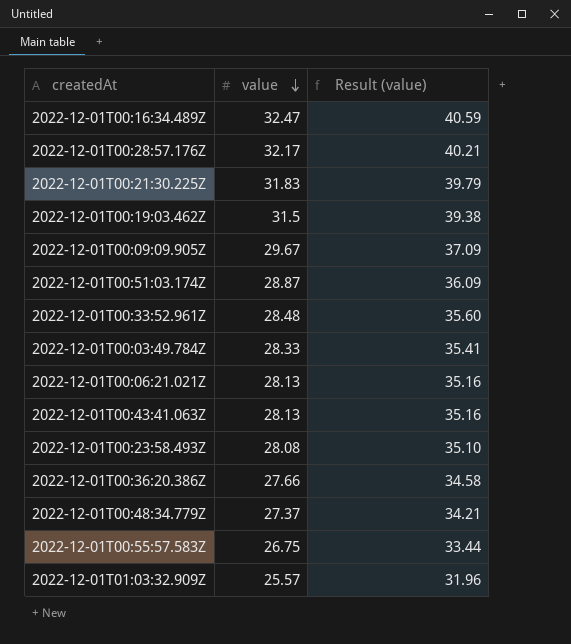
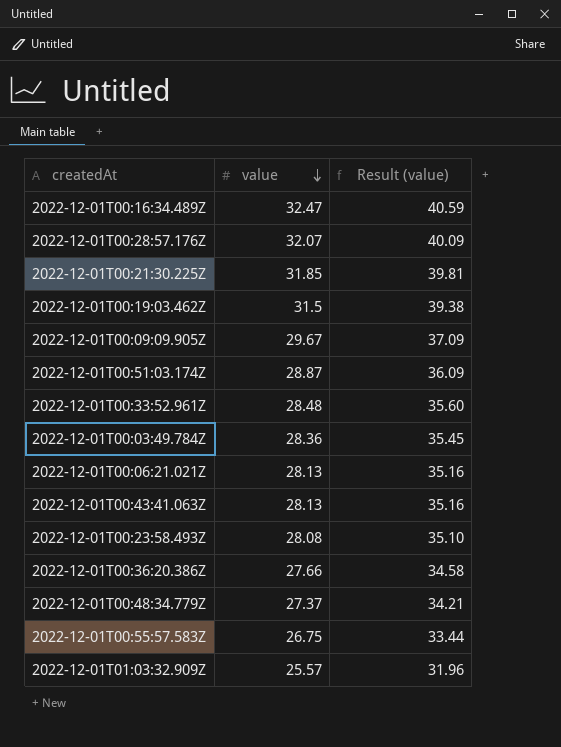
2022-12-01T00:28:57.176Z | value: 32.17 -> 32.07
2022-12-01T00:28:57.176Z | Result (value): 40.21 -> 40.09
2022-12-01T00:21:30.225Z | value: 31.83 -> 31.85
2022-12-01T00:21:30.225Z | Result (value): 39.79 -> 39.81
2022-12-01T00:03:49.784Z | value: 28.33 -> 28.36
2022-12-01T00:03:49.784Z | Result (value): 35.41 -> 35.45

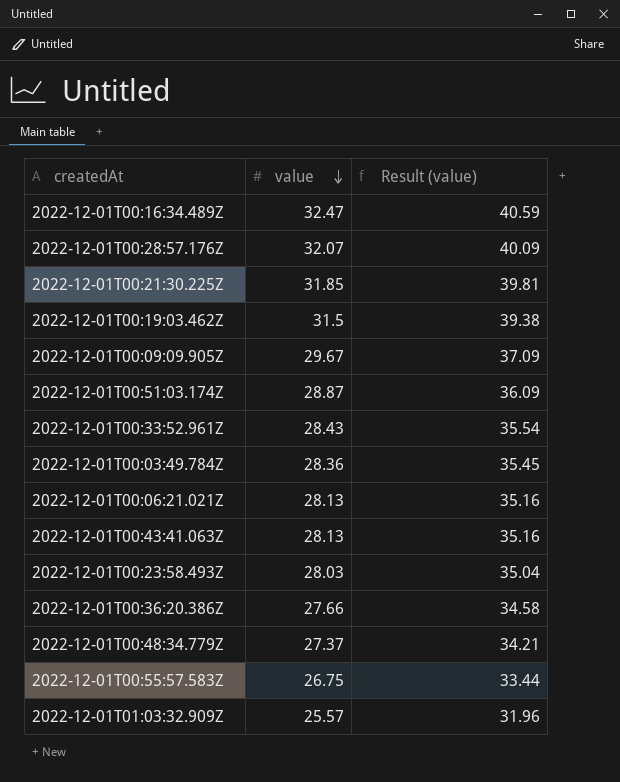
2022-12-01T00:33:52.961Z | value: 28.48 -> 28.43
2022-12-01T00:33:52.961Z | Result (value): 35.60 -> 35.54
2022-12-01T00:23:58.493Z | value: 28.08 -> 28.03
2022-12-01T00:23:58.493Z | Result (value): 35.10 -> 35.04

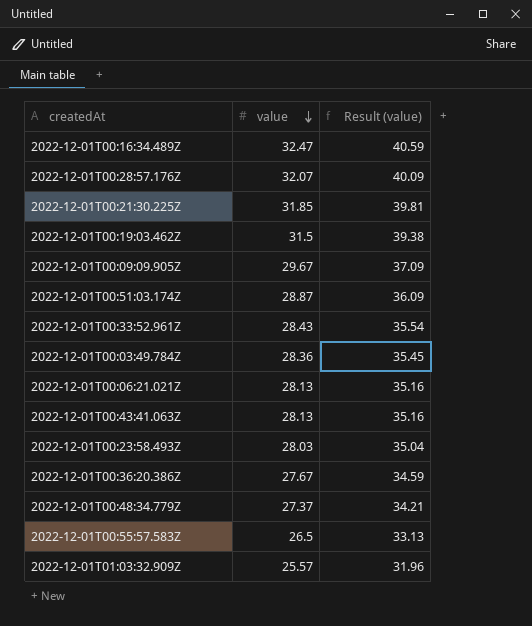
2022-12-01T00:36:20.386Z | value: 27.66 -> 27.67
2022-12-01T00:36:20.386Z | Result (value): 34.58 -> 34.59
2022-12-01T00:55:57.583Z | value: 26.75 -> 26.5
2022-12-01T00:55:57.583Z | Result (value): 33.44 -> 33.13

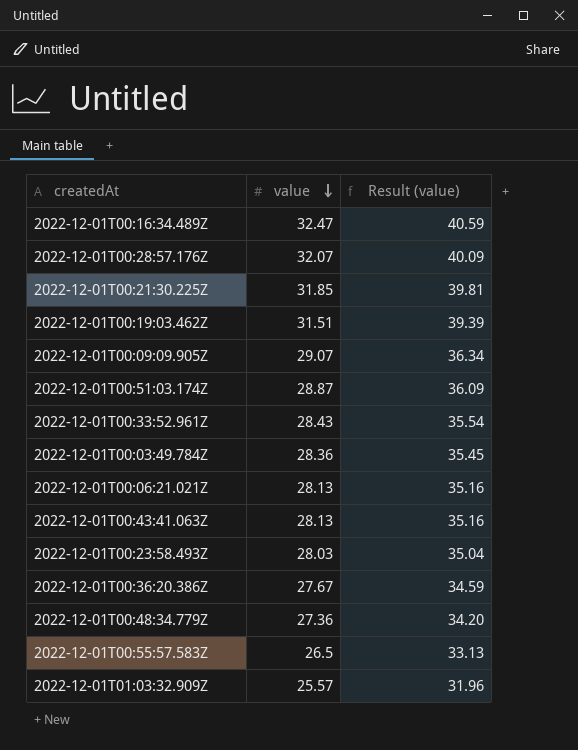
2022-12-01T00:19:03.462Z | value: 31.5 -> 31.51
2022-12-01T00:19:03.462Z | Result (value): 39.38 -> 39.39
2022-12-01T00:09:09.905Z | value: 29.67 -> 29.07
2022-12-01T00:09:09.905Z | Result (value): 37.09 -> 36.34
2022-12-01T00:48:34.779Z | value: 27.37 -> 27.36
2022-12-01T00:48:34.779Z | Result (value): 34.21 -> 34.20

